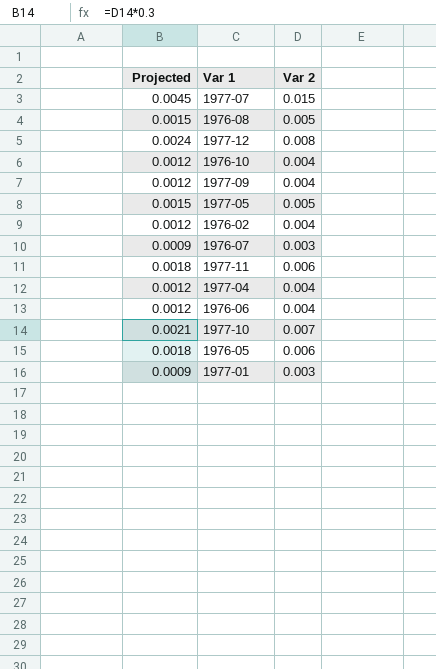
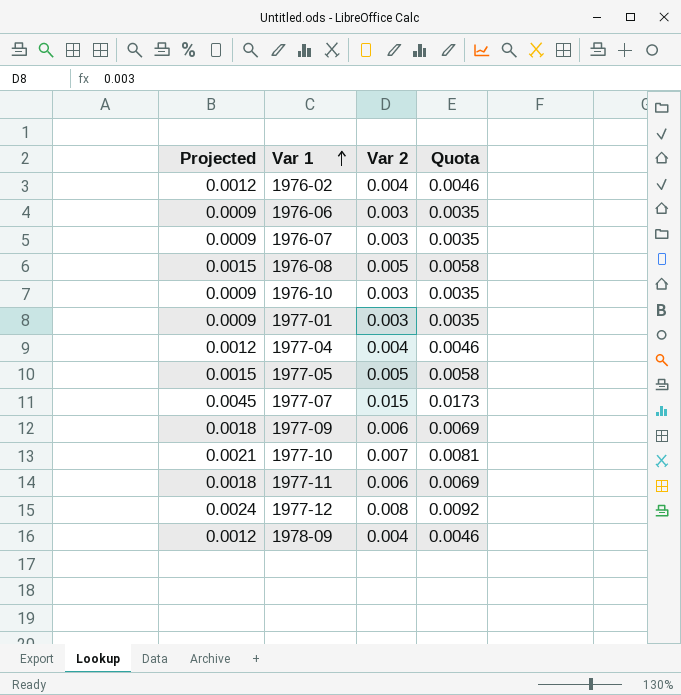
row order: none -> Var 1 ascending
column Quota | formula: none -> [Var 2] * 1.15
row 1976-05: 0.0018 | 0.006 -> none
1976-06 | Projected: 0.0012 -> 0.0009
1976-06 | Var 2: 0.004 -> 0.003
1976-10 | Projected: 0.0012 -> 0.0009
1976-10 | Var 2: 0.004 -> 0.003
1977-09 | Projected: 0.0012 -> 0.0018
1977-09 | Var 2: 0.004 -> 0.006
row 1978-09: none -> 0.0012 | 0.004 | 0.0046

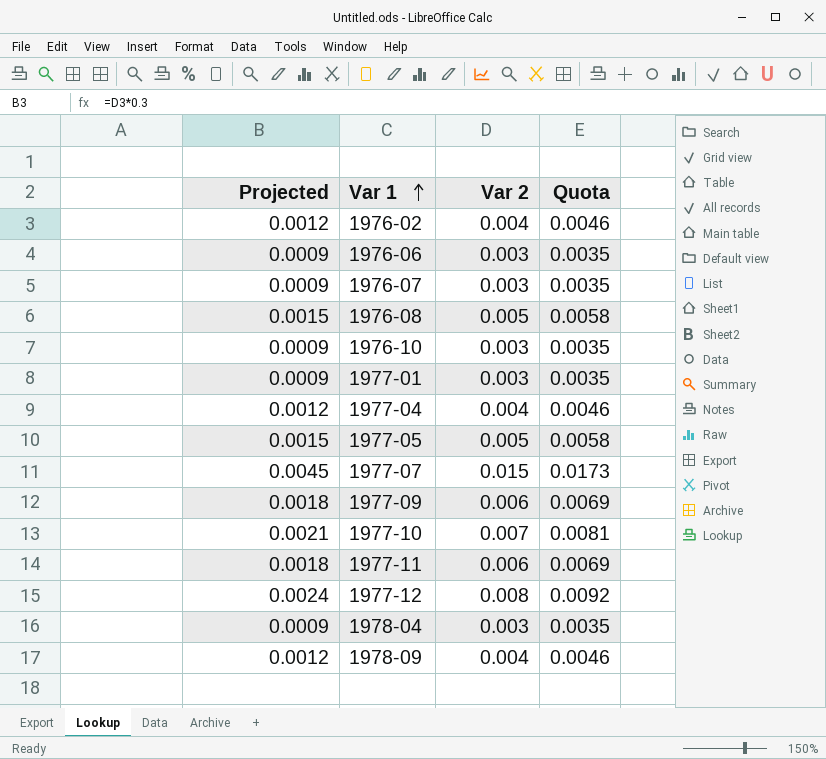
row 1978-04: none -> 0.0009 | 0.003 | 0.0035

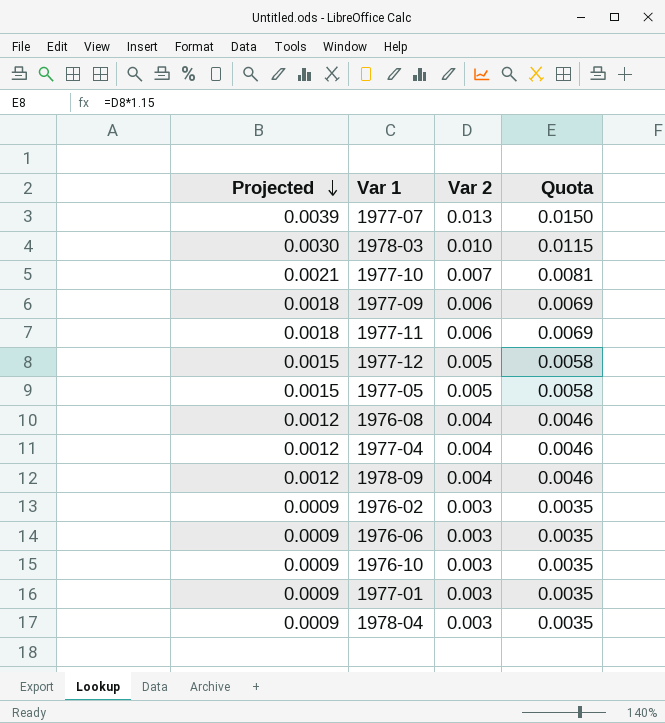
row order: Var 1 ascending -> Projected descending
row 1976-07: 0.0009 | 0.003 | 0.0035 -> none
1977-07 | Projected: 0.0045 -> 0.0039
1977-07 | Var 2: 0.015 -> 0.013
1977-07 | Quota: 0.0173 -> 0.0150
row 1978-03: none -> 0.0030 | 0.010 | 0.0115
1977-12 | Projected: 0.0024 -> 0.0015
1977-12 | Var 2: 0.008 -> 0.005
1977-12 | Quota: 0.0092 -> 0.0058
1976-08 | Projected: 0.0015 -> 0.0012
1976-08 | Var 2: 0.005 -> 0.004
1976-08 | Quota: 0.0058 -> 0.0046
1976-02 | Projected: 0.0012 -> 0.0009
1976-02 | Var 2: 0.004 -> 0.003
1976-02 | Quota: 0.0046 -> 0.0035

